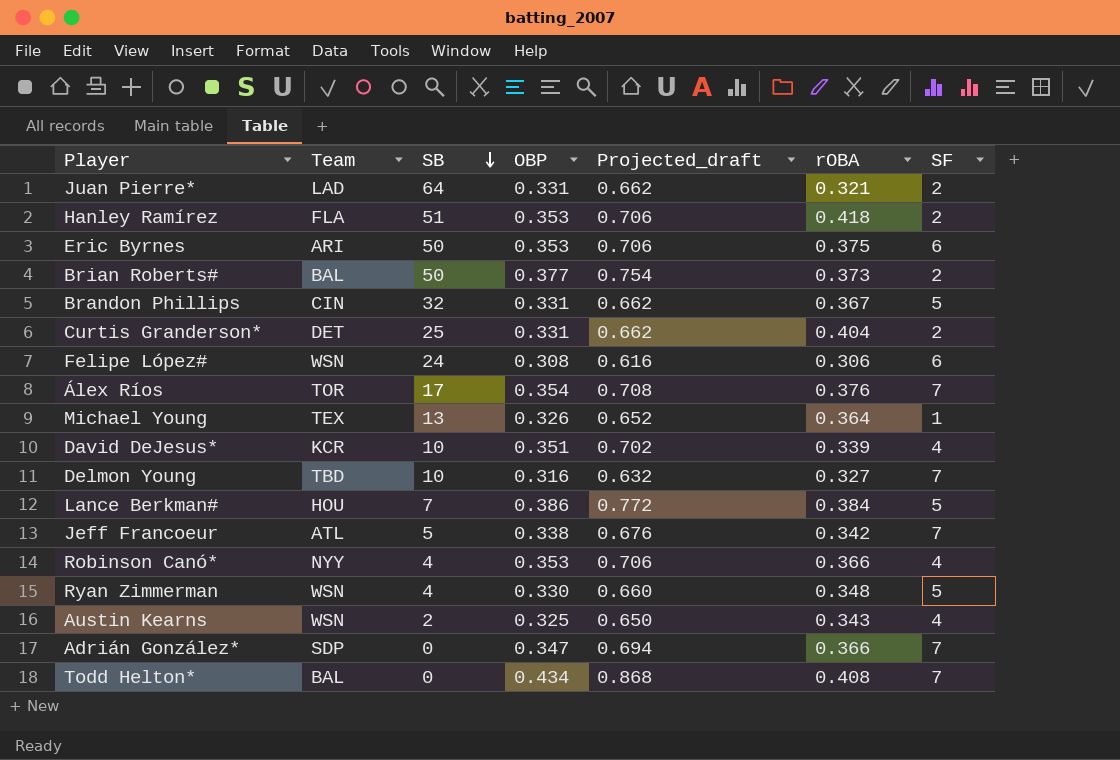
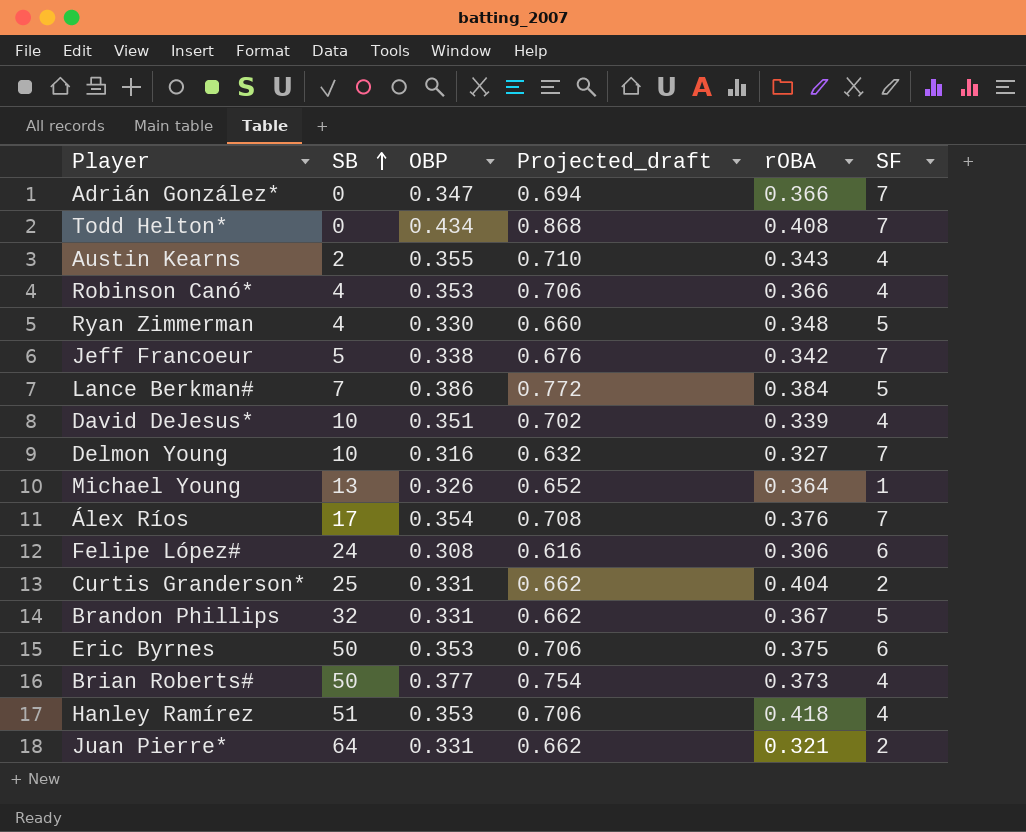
row order: SB descending -> SB ascending
column Team | position: 2 -> none
Austin Kearns | OBP: 0.325 -> 0.355
Austin Kearns | Projected_draft: 0.650 -> 0.710
Brian Roberts# | SF: 2 -> 4
Hanley Ramírez | SF: 2 -> 4

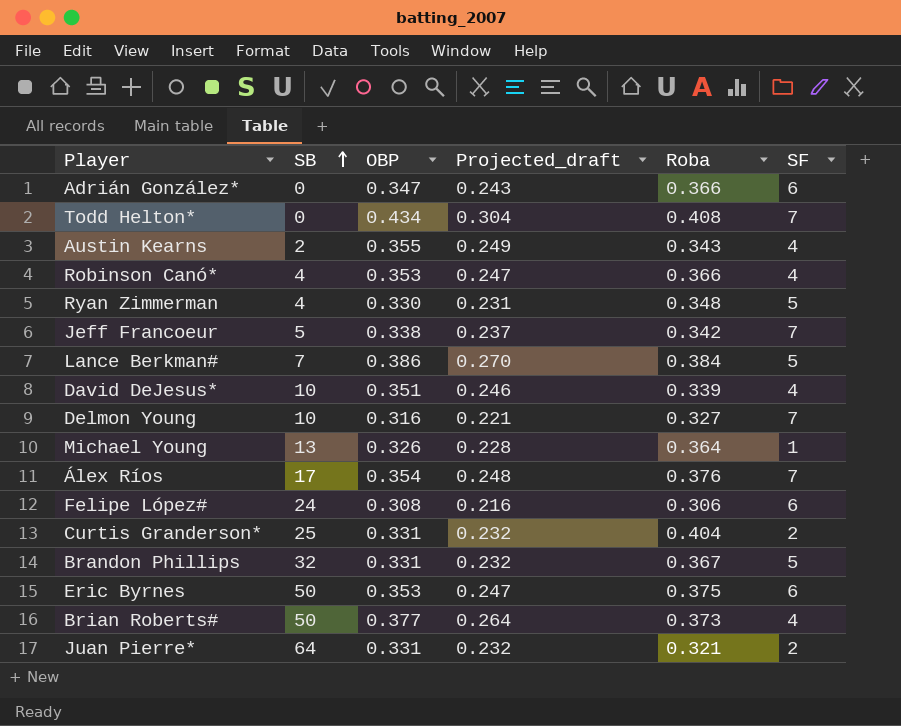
column Projected_draft | formula: [OBP] * 2 -> [OBP] * 0.7
column name: rOBA -> Roba
row Hanley Ramírez: 51 | 0.353 | 0.706 | 0.418 | 4 -> none
Adrián González* | SF: 7 -> 6

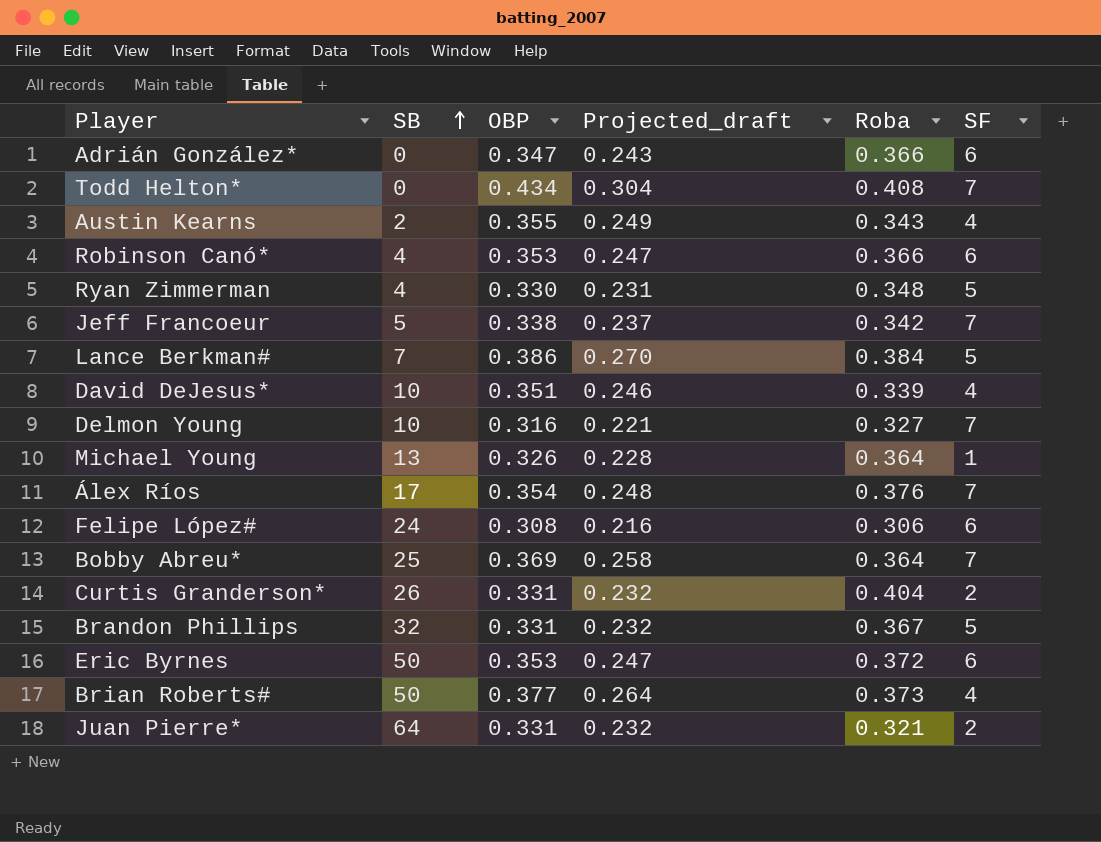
Robinson Canó* | SF: 4 -> 6
row Bobby Abreu*: none -> 25 | 0.369 | 0.258 | 0.364 | 7
Curtis Granderson* | SB: 25 -> 26
Eric Byrnes | Roba: 0.375 -> 0.372

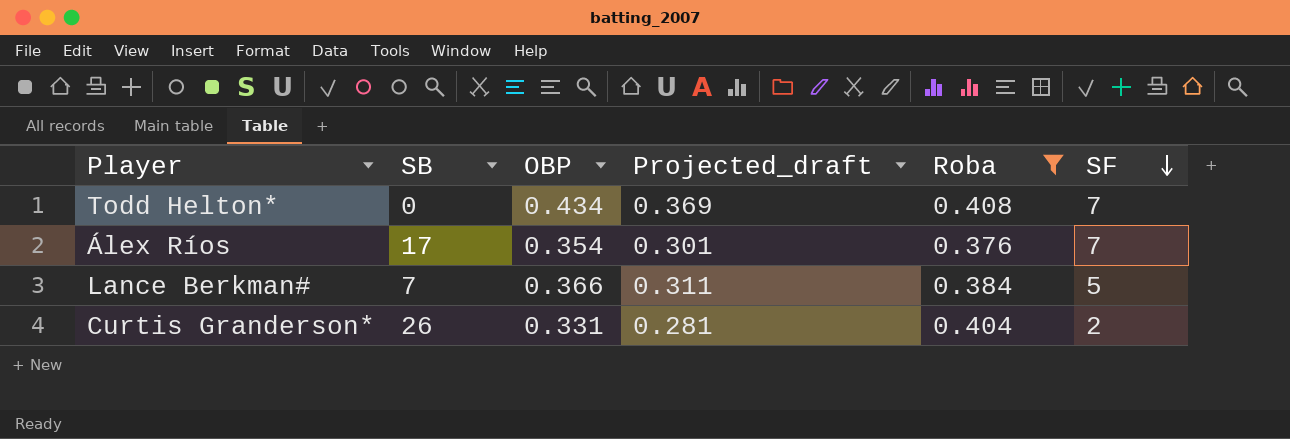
filter: none -> Roba >= 0.376
row order: SB ascending -> SF descending
column Projected_draft | formula: [OBP] * 0.7 -> [OBP] * 0.85
Lance Berkman# | OBP: 0.386 -> 0.366

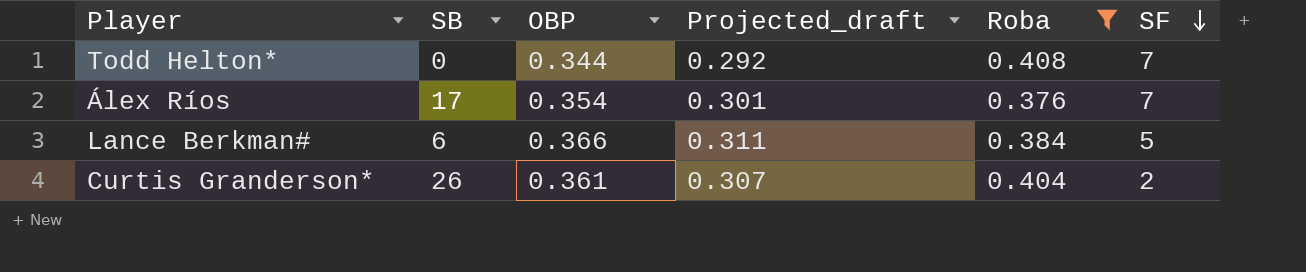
Todd Helton* | OBP: 0.434 -> 0.344
Todd Helton* | Projected_draft: 0.369 -> 0.292
Lance Berkman# | SB: 7 -> 6
Curtis Granderson* | OBP: 0.331 -> 0.361
Curtis Granderson* | Projected_draft: 0.281 -> 0.307

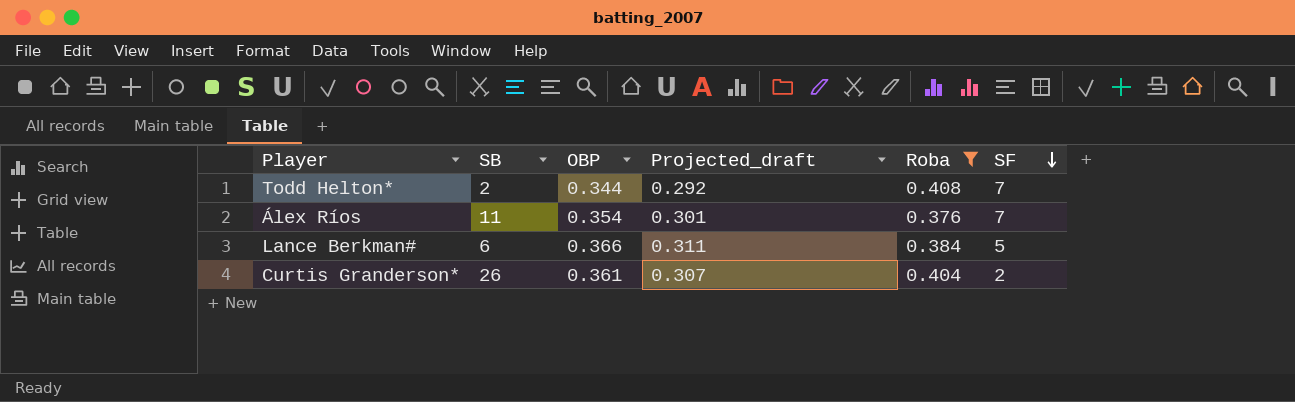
Todd Helton* | SB: 0 -> 2
Álex Ríos | SB: 17 -> 11

